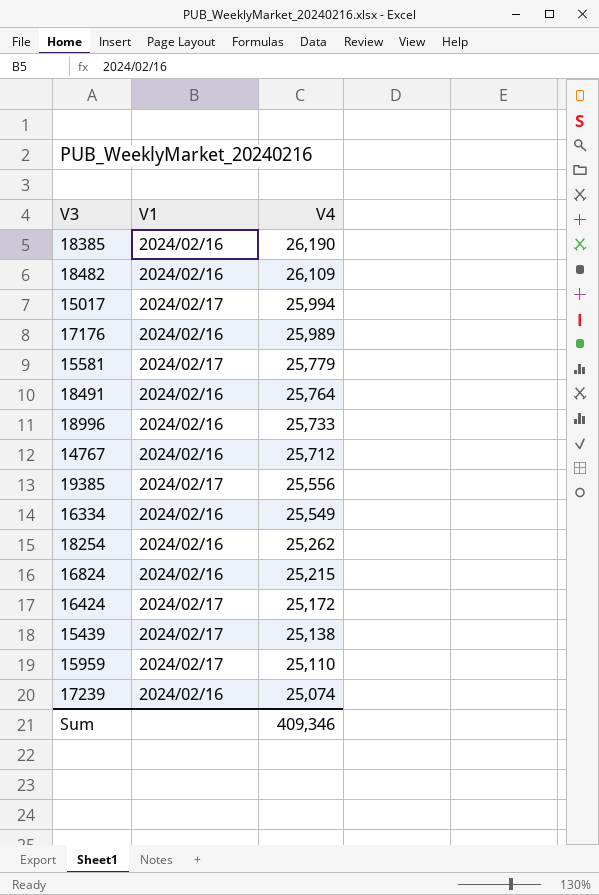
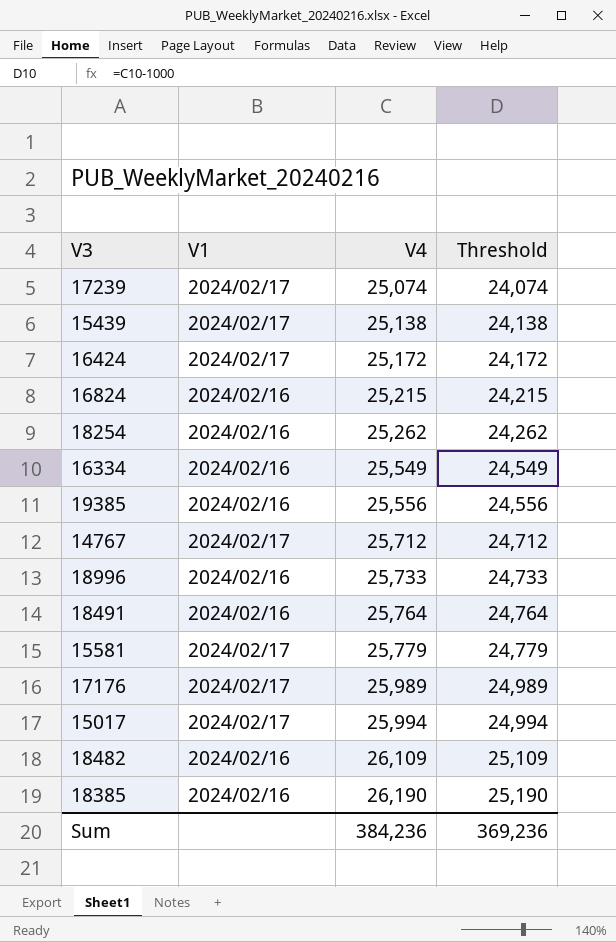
row order: V4 descending -> V4 ascending
column Threshold | formula: none -> [V4] - 1000
row 15959: 2024/02/17 | 25,110 -> none
17239 | V1: 2024/02/16 -> 2024/02/17
19385 | V1: 2024/02/17 -> 2024/02/16
14767 | V1: 2024/02/16 -> 2024/02/17
17176 | V1: 2024/02/16 -> 2024/02/17
Sum | V4: 409,346 -> 384,236

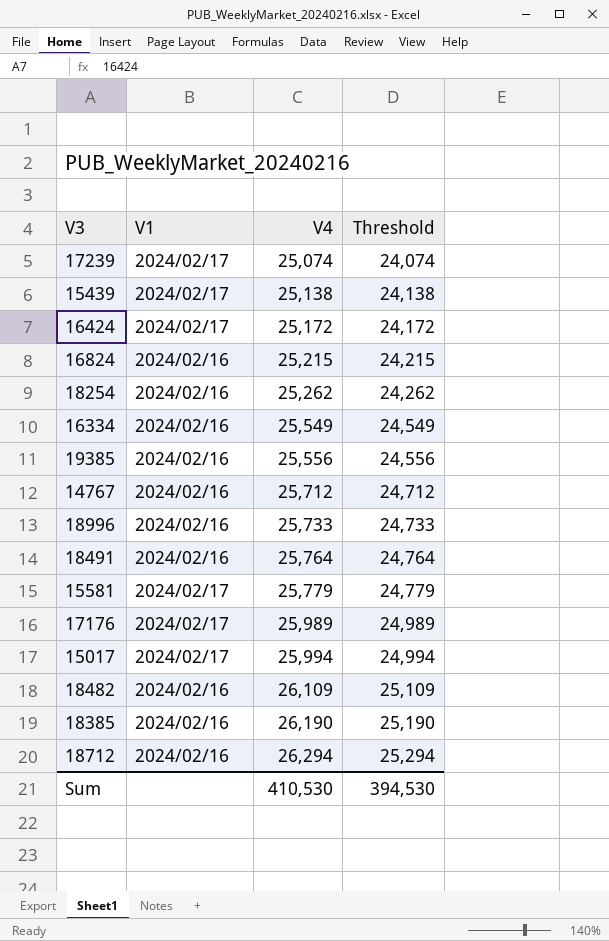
14767 | V1: 2024/02/17 -> 2024/02/16
row 18712: none -> 2024/02/16 | 26,294 | 25,294
Sum | V4: 384,236 -> 410,530
Sum | Threshold: 369,236 -> 394,530

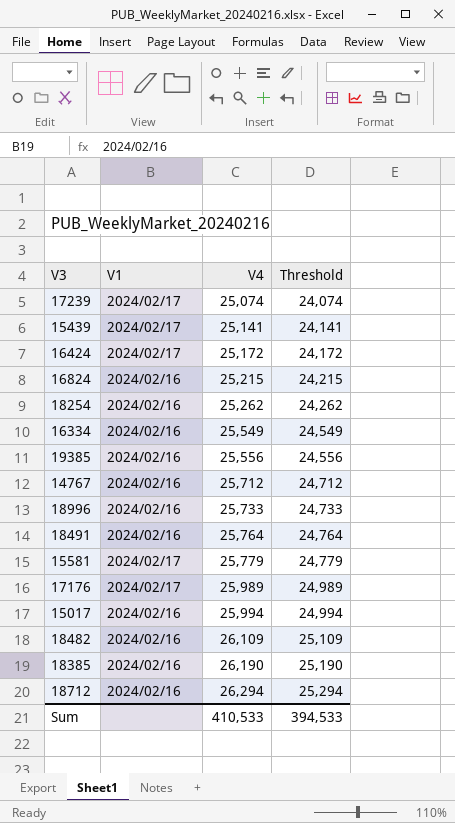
15439 | V4: 25,138 -> 25,141
15439 | Threshold: 24,138 -> 24,141
15017 | V1: 2024/02/17 -> 2024/02/16
Sum | V4: 410,530 -> 410,533
Sum | Threshold: 394,530 -> 394,533

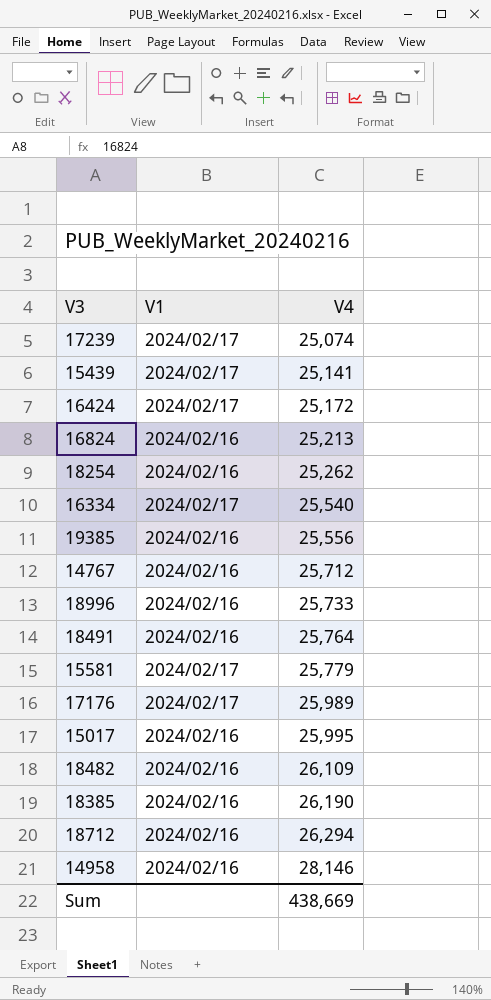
column Threshold | formula: [V4] - 1000 -> none
16824 | V4: 25,215 -> 25,213
16334 | V1: 2024/02/16 -> 2024/02/17
16334 | V4: 25,549 -> 25,540
15017 | V4: 25,994 -> 25,995
row 14958: none -> 2024/02/16 | 28,146
Sum | V4: 410,533 -> 438,669

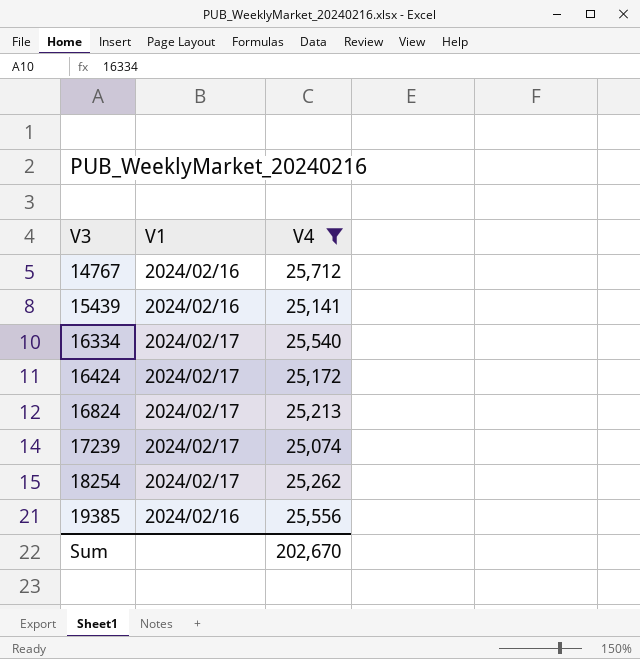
filter: none -> V4 <= 25,712
row order: V4 ascending -> V3 ascending
15439 | V1: 2024/02/17 -> 2024/02/16
16824 | V1: 2024/02/16 -> 2024/02/17
18254 | V1: 2024/02/16 -> 2024/02/17
Sum | V4: 438,669 -> 202,670

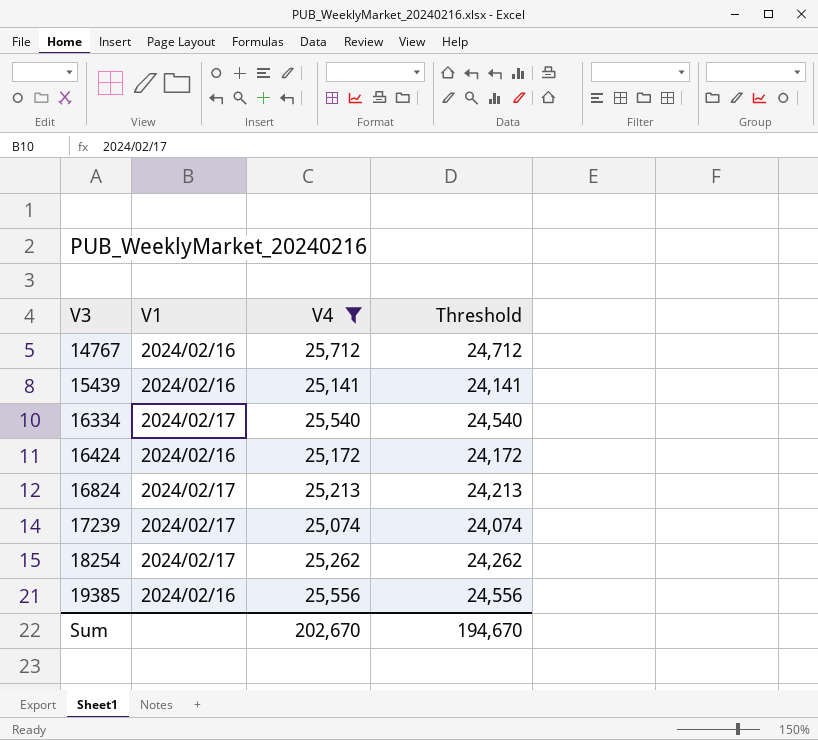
column Threshold | formula: none -> [V4] - 1000
16424 | V1: 2024/02/17 -> 2024/02/16

